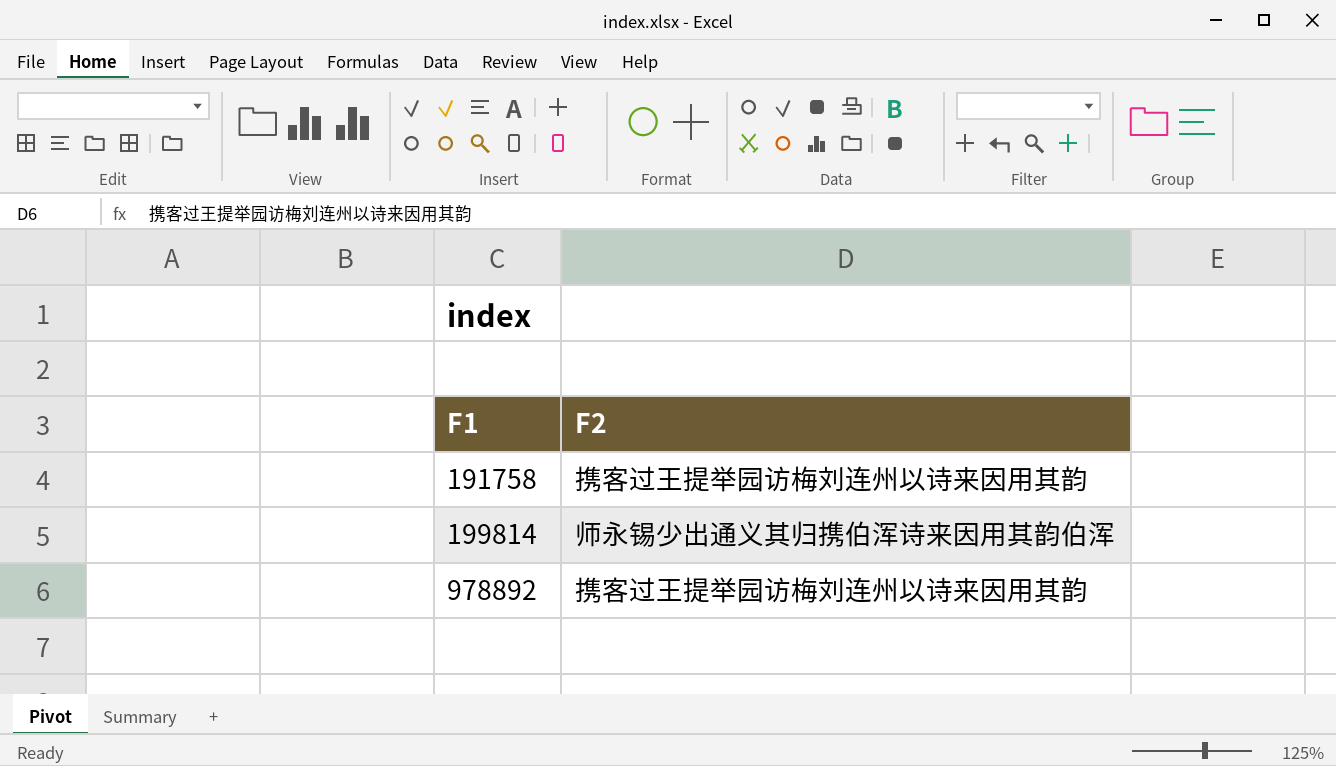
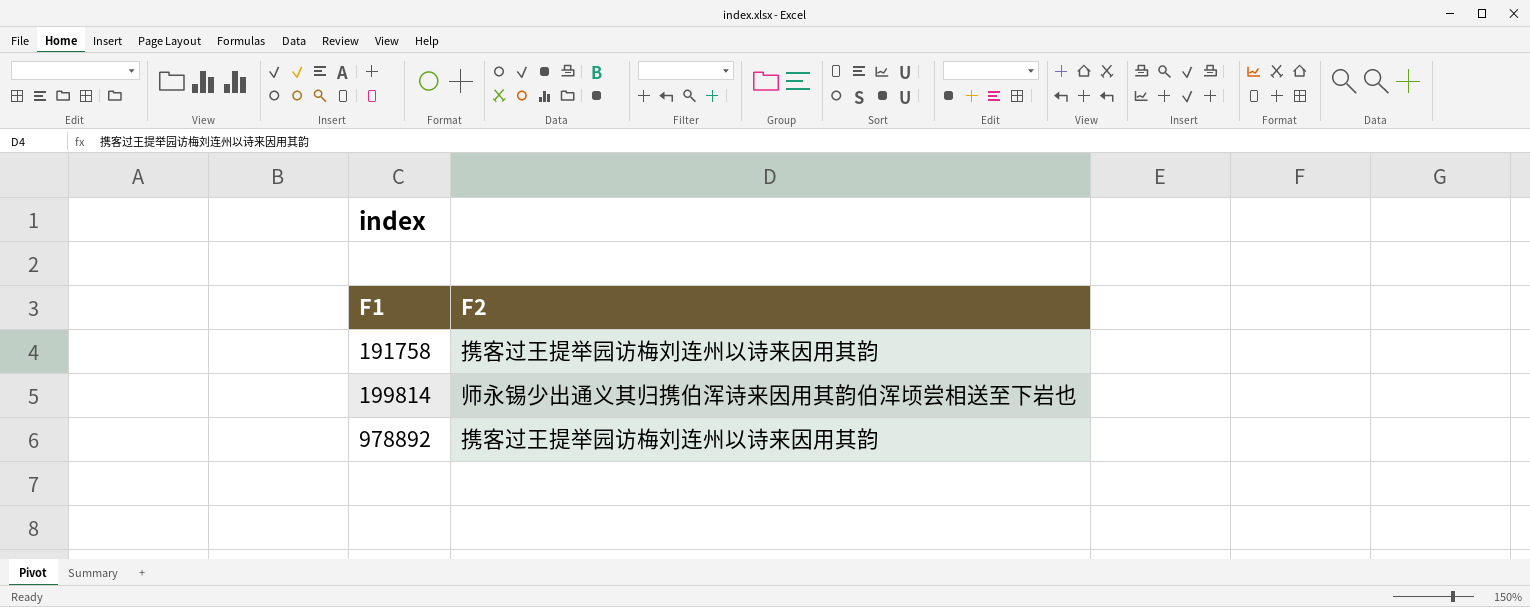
199814 | F2: 师永锡少出通义其归携伯浑诗来因用其韵伯浑 -> 师永锡少出通义其归携伯浑诗来因用其韵伯浑顷尝相送至下岩也

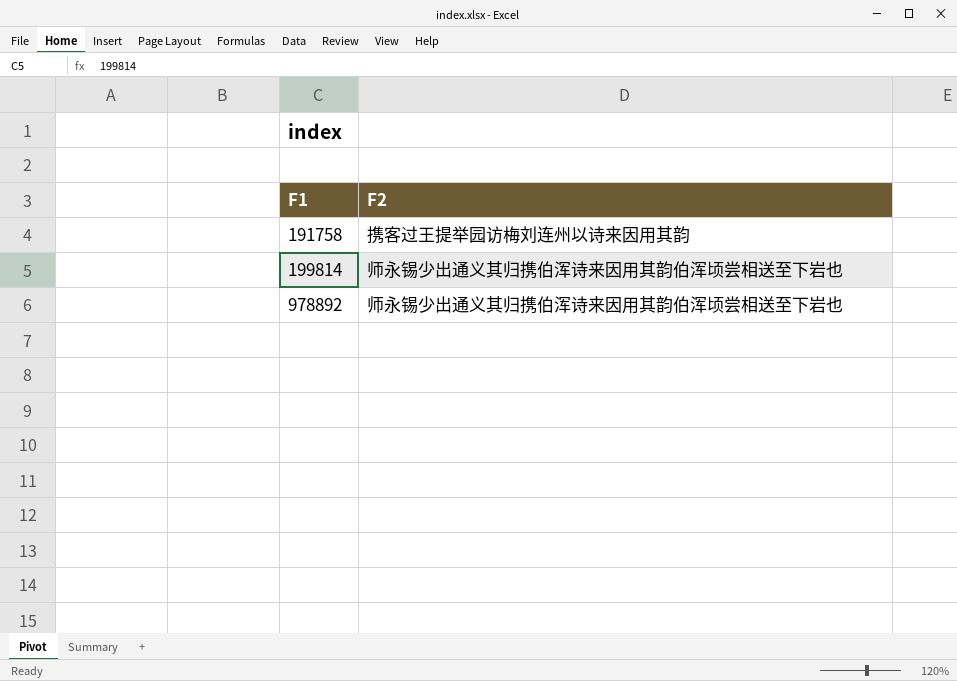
978892 | F2: 携客过王提举园访梅刘连州以诗来因用其韵 -> 师永锡少出通义其归携伯浑诗来因用其韵伯浑顷尝相送至下岩也

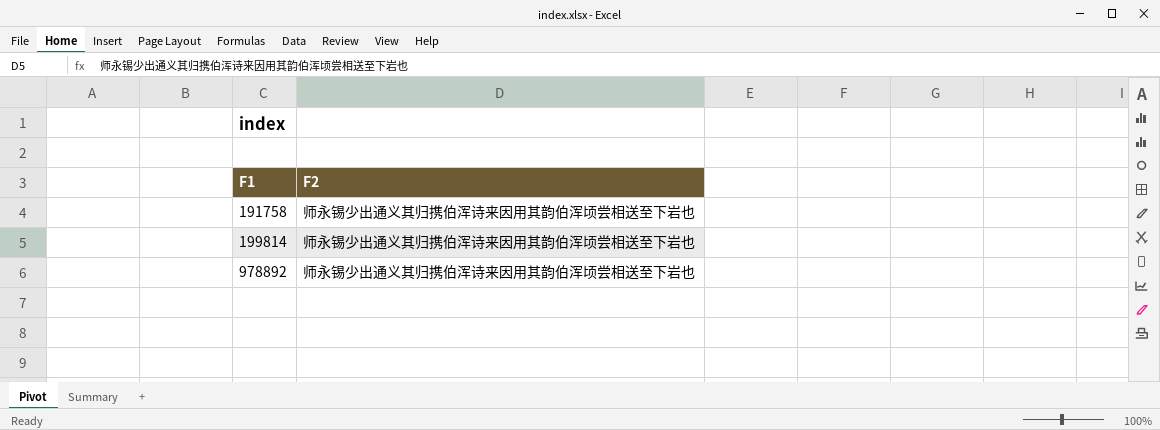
191758 | F2: 携客过王提举园访梅刘连州以诗来因用其韵 -> 师永锡少出通义其归携伯浑诗来因用其韵伯浑顷尝相送至下岩也

